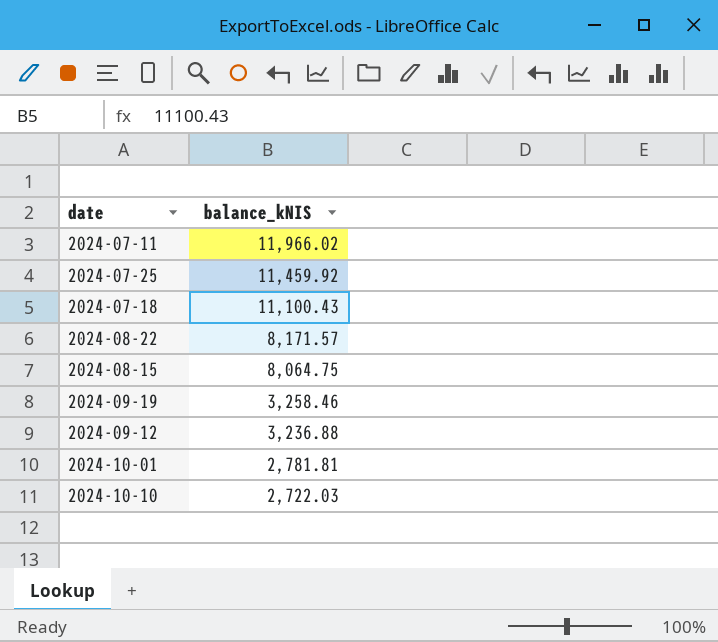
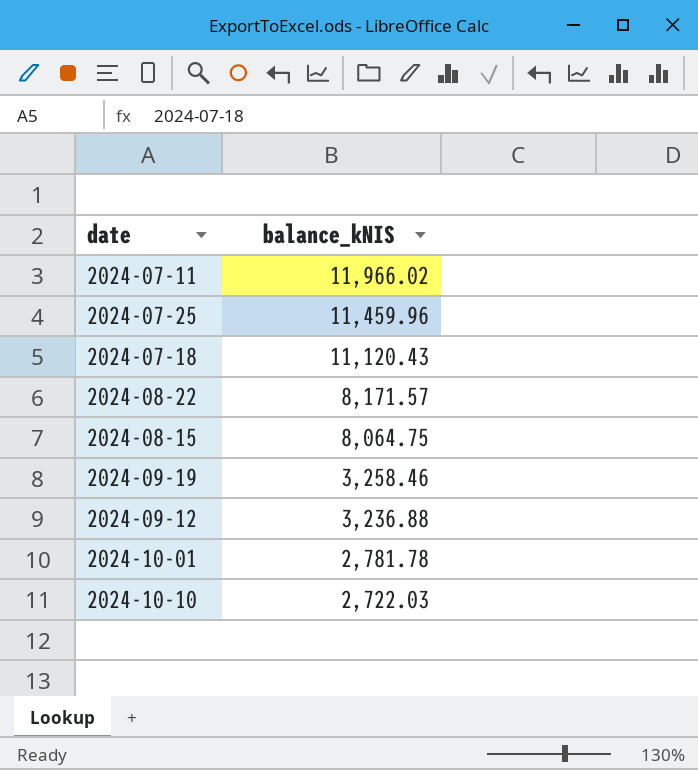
2024-07-25 | balance_kNIS: 11,459.92 -> 11,459.96
2024-07-18 | balance_kNIS: 11,100.43 -> 11,120.43
2024-10-01 | balance_kNIS: 2,781.81 -> 2,781.78

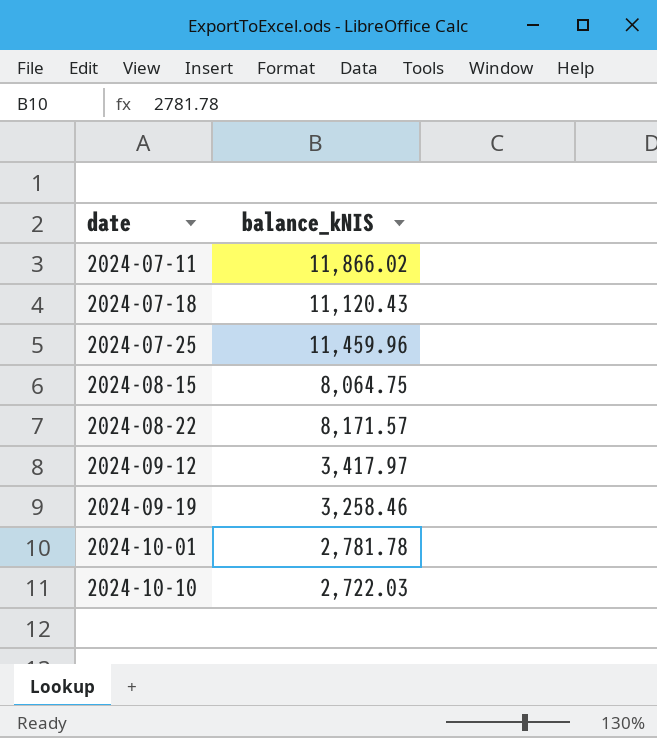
row order: balance_kNIS descending -> date ascending
2024-07-11 | balance_kNIS: 11,966.02 -> 11,866.02
2024-09-12 | balance_kNIS: 3,236.88 -> 3,417.97

